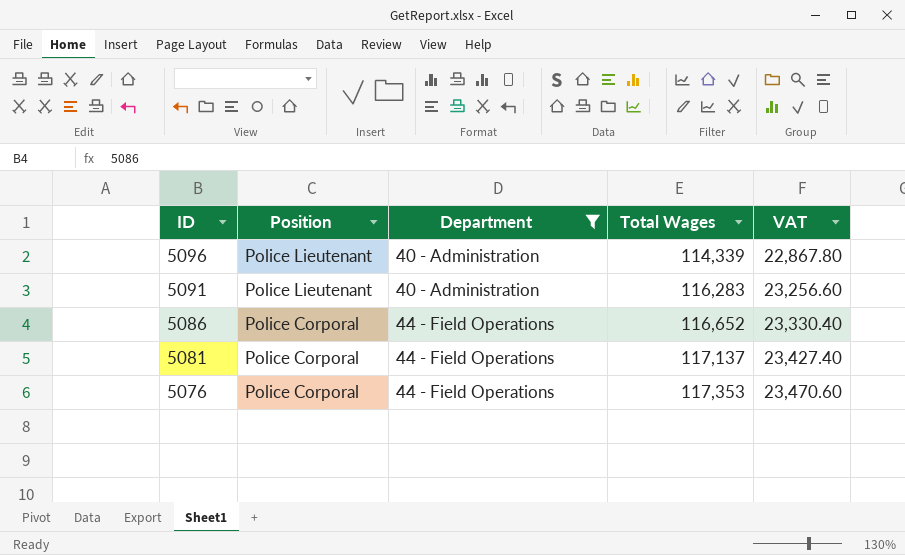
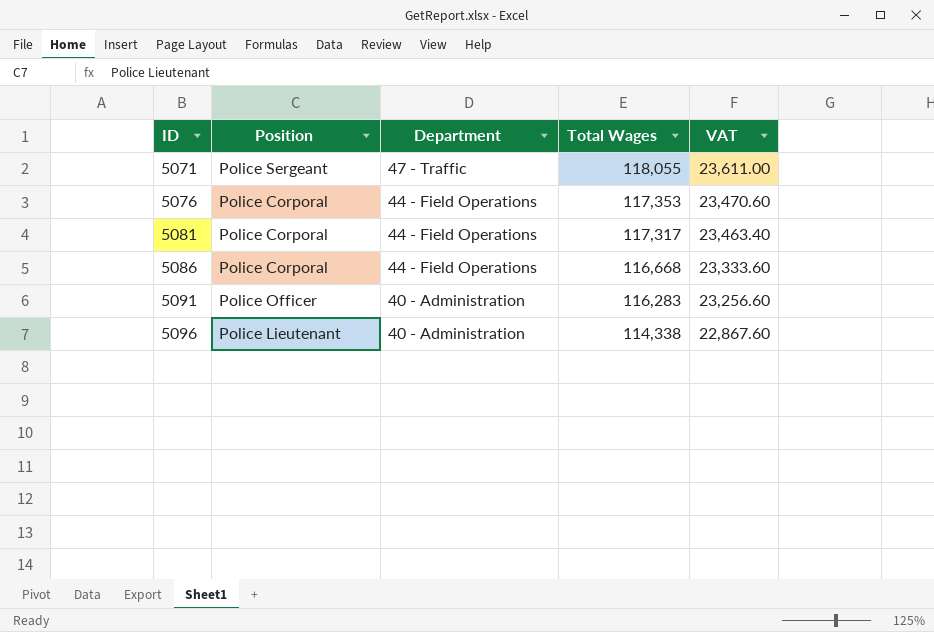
filter: Department != 47 - Traffic -> none
row order: ID descending -> ID ascending
5081 | Total Wages: 117,137 -> 117,317
5081 | VAT: 23,427.40 -> 23,463.40
5086 | Total Wages: 116,652 -> 116,668
5086 | VAT: 23,330.40 -> 23,333.60
5091 | Position: Police Lieutenant -> Police Officer
5096 | Total Wages: 114,339 -> 114,338
5096 | VAT: 22,867.80 -> 22,867.60

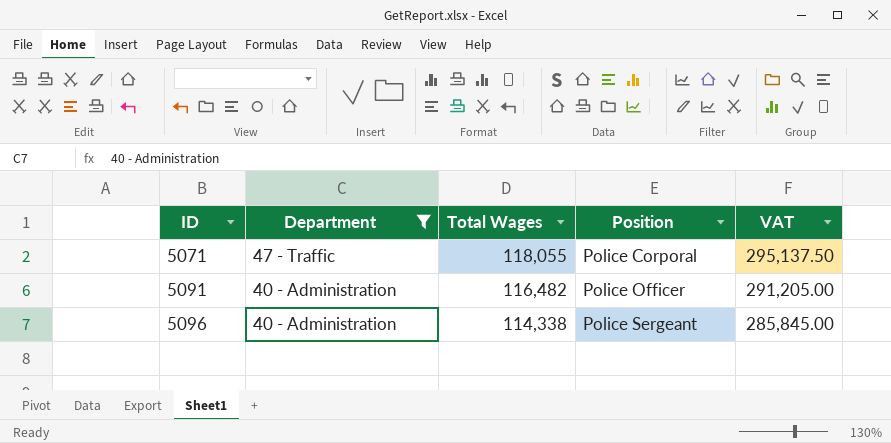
filter: none -> Department != 44 - Field Operations
column Position | position: 2 -> 4
column VAT | formula: [Total Wages] * 0.2 -> [Total Wages] * 2.5
5071 | Position: Police Sergeant -> Police Corporal
5091 | Total Wages: 116,283 -> 116,482
5096 | Position: Police Lieutenant -> Police Sergeant

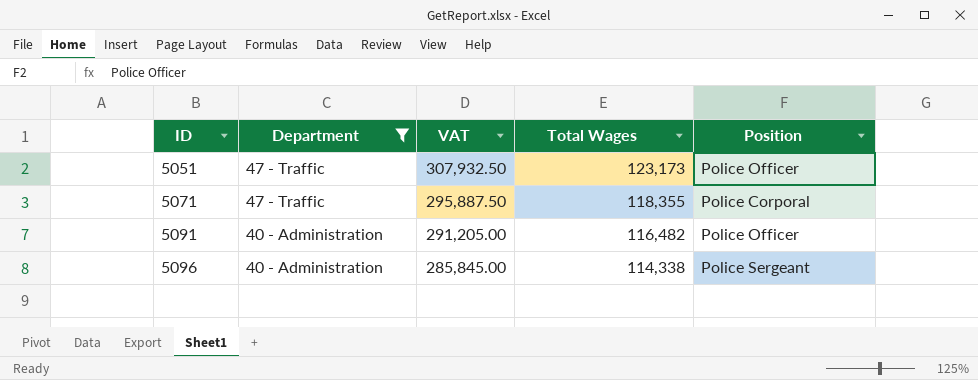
column VAT | position: 5 -> 3
row 5051: none -> 47 - Traffic | 307,932.50 | 123,173 | Police Officer
5071 | VAT: 295,137.50 -> 295,887.50
5071 | Total Wages: 118,055 -> 118,355

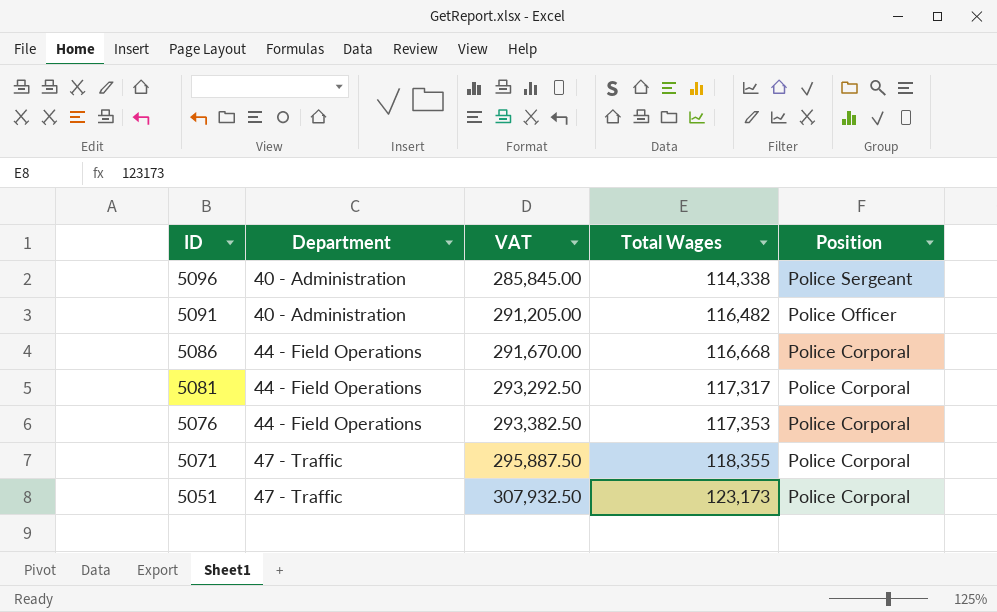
filter: Department != 44 - Field Operations -> none
row order: ID ascending -> ID descending
5051 | Position: Police Officer -> Police Corporal

